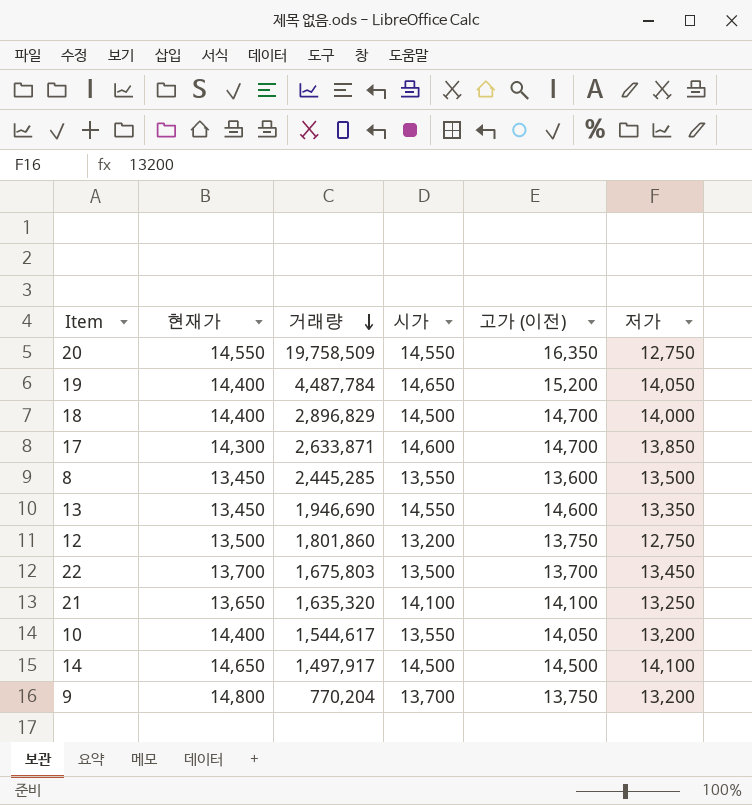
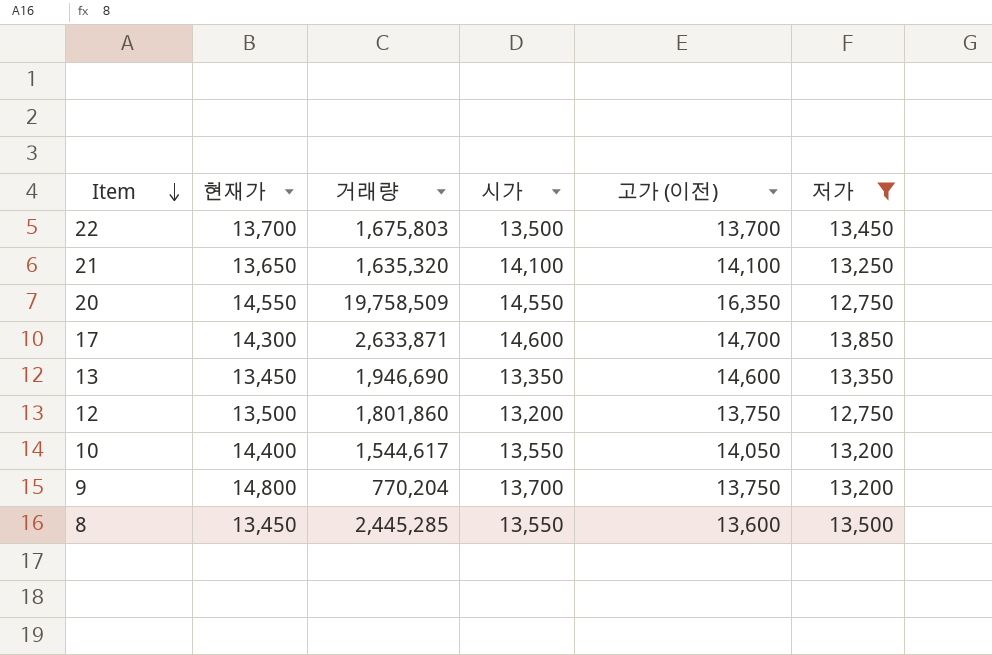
filter: none -> 저가 <= 13,850
row order: 거래량 descending -> Item descending
13 | 시가: 14,550 -> 13,350

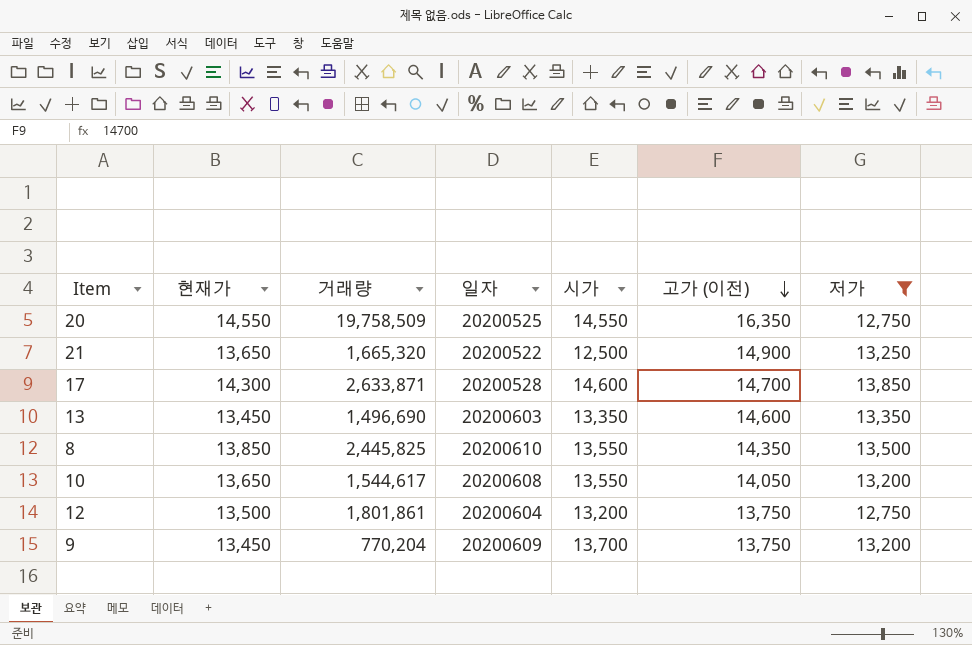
row order: Item descending -> 고가 (이전) descending
column 일자 | position: none -> 4
row 22: 13,700 | 1,675,803 | 13,500 | 13,700 | 13,450 -> none
21 | 거래량: 1,635,320 -> 1,665,320
21 | 시가: 14,100 -> 12,500
21 | 고가 (이전): 14,100 -> 14,900
13 | 거래량: 1,946,690 -> 1,496,690
8 | 현재가: 13,450 -> 13,850
8 | 거래량: 2,445,285 -> 2,445,825
8 | 고가 (이전): 13,600 -> 14,350
10 | 현재가: 14,400 -> 13,650
12 | 거래량: 1,801,860 -> 1,801,861
9 | 현재가: 14,800 -> 13,450

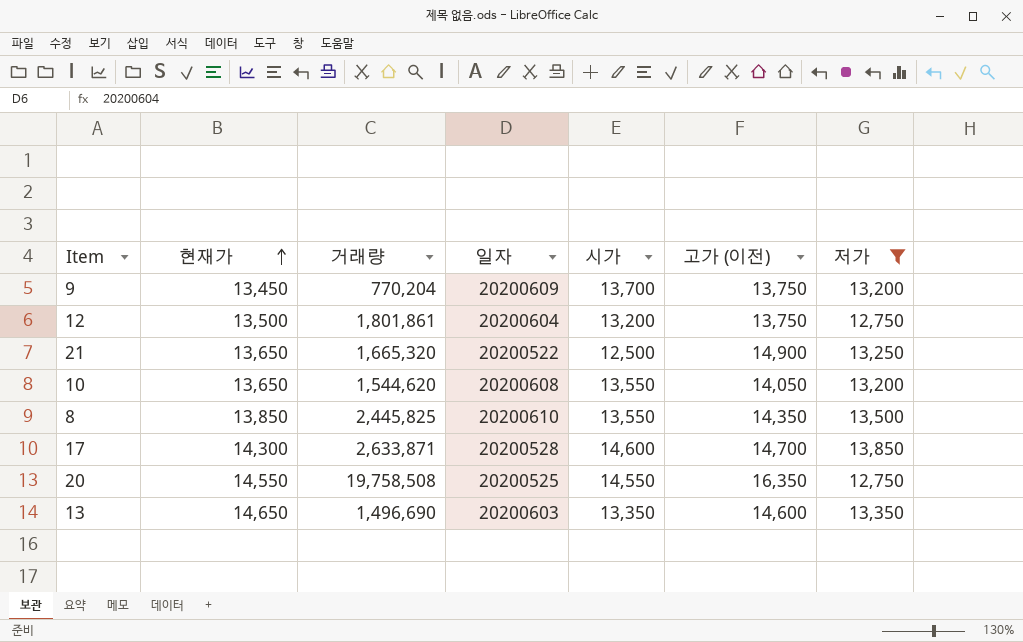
row order: 고가 (이전) descending -> 현재가 ascending
10 | 거래량: 1,544,617 -> 1,544,620
20 | 거래량: 19,758,509 -> 19,758,508
13 | 현재가: 13,450 -> 14,650

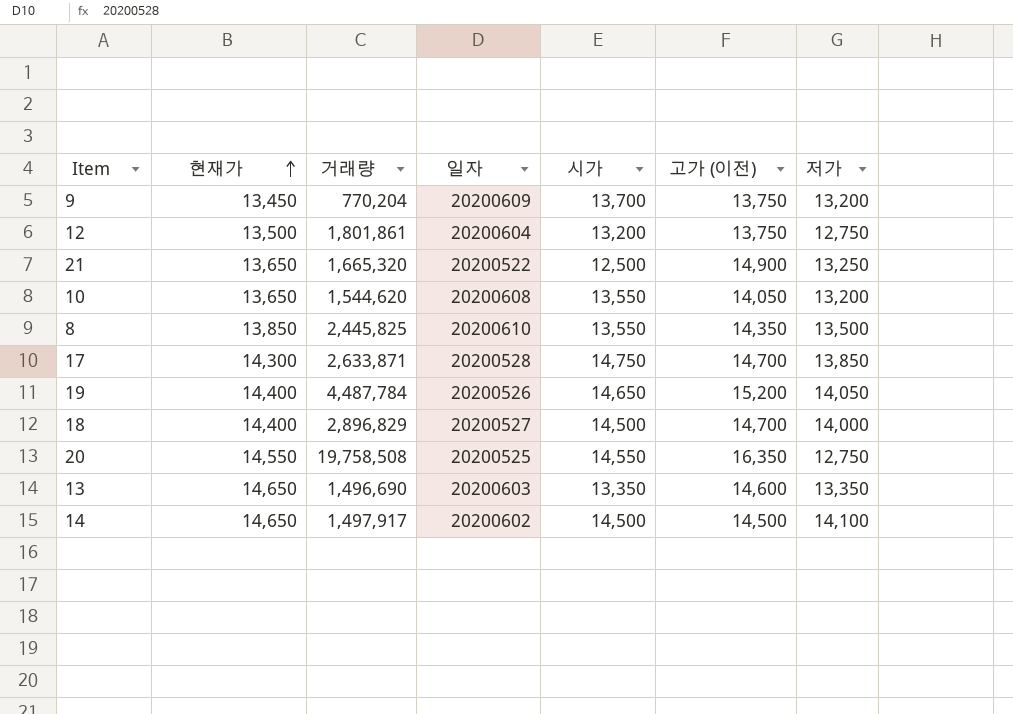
filter: 저가 <= 13,850 -> none
17 | 시가: 14,600 -> 14,750

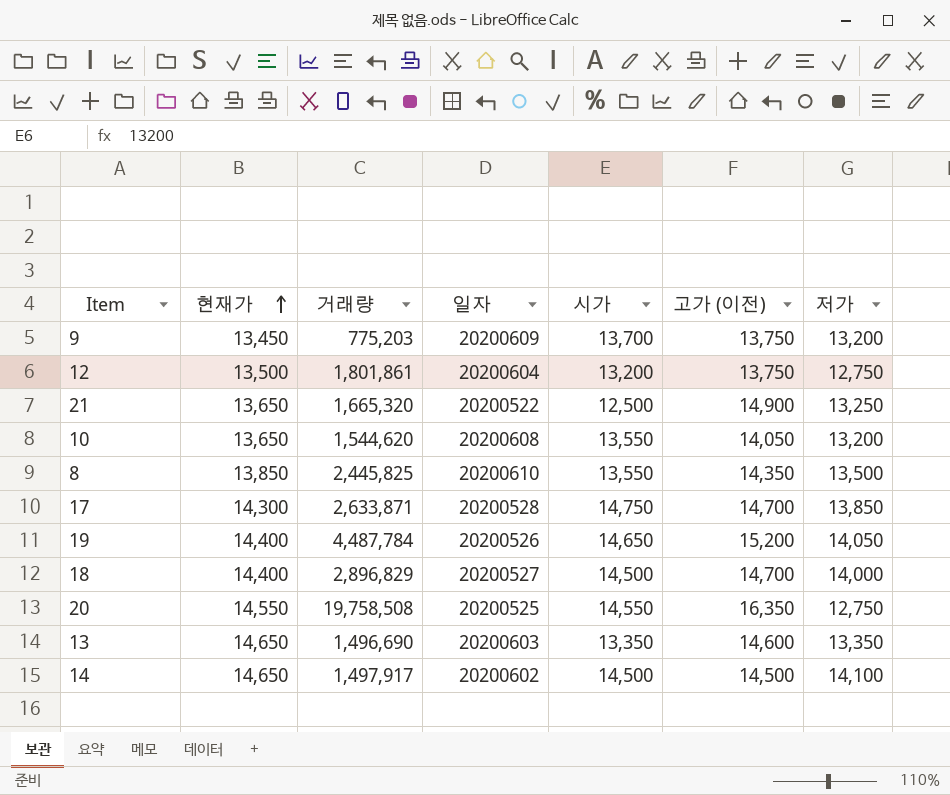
9 | 거래량: 770,204 -> 775,203

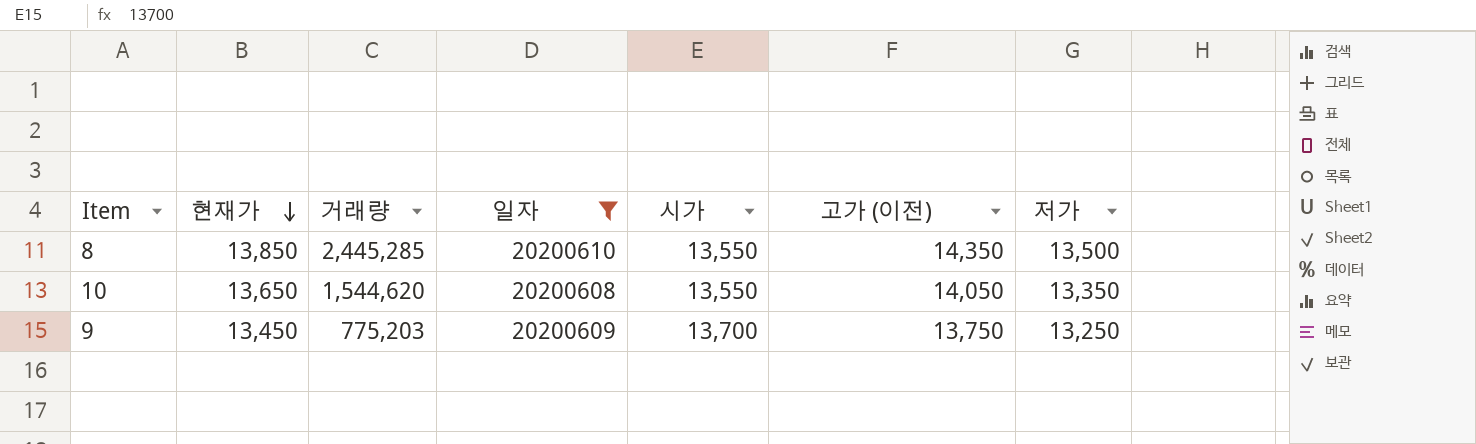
filter: none -> 일자 >= 20200608
row order: 현재가 ascending -> 현재가 descending
8 | 거래량: 2,445,825 -> 2,445,285
10 | 저가: 13,200 -> 13,350
9 | 저가: 13,200 -> 13,250

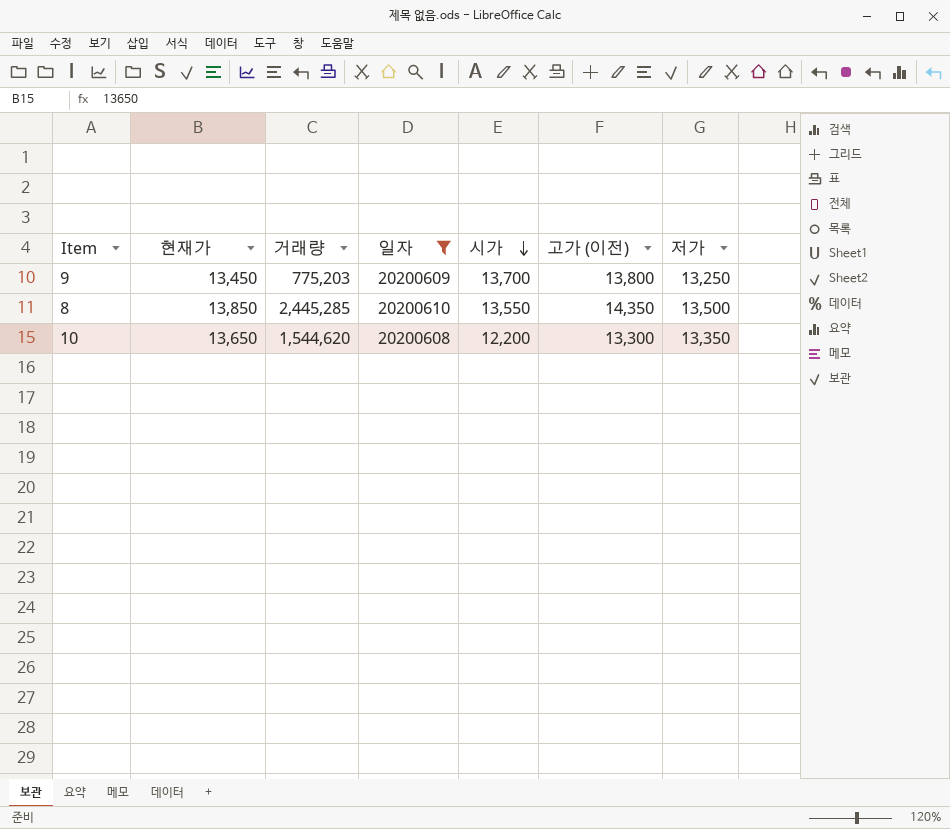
row order: 현재가 descending -> 시가 descending
9 | 고가 (이전): 13,750 -> 13,800
10 | 시가: 13,550 -> 12,200
10 | 고가 (이전): 14,050 -> 13,300

